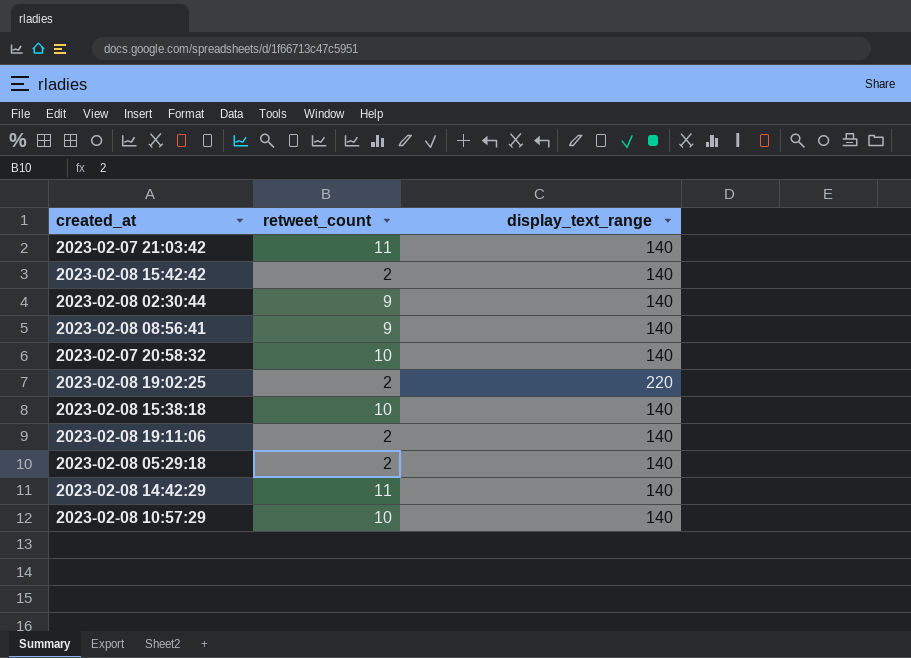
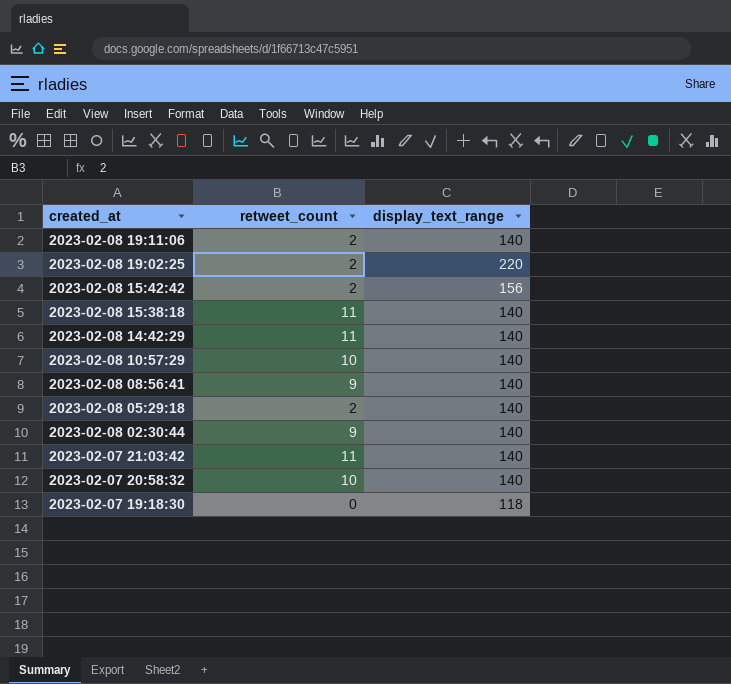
row order: none -> created_at descending
2023-02-08 15:42:42 | display_text_range: 140 -> 156
2023-02-08 15:38:18 | retweet_count: 10 -> 11
row 2023-02-07 19:18:30: none -> 0 | 118

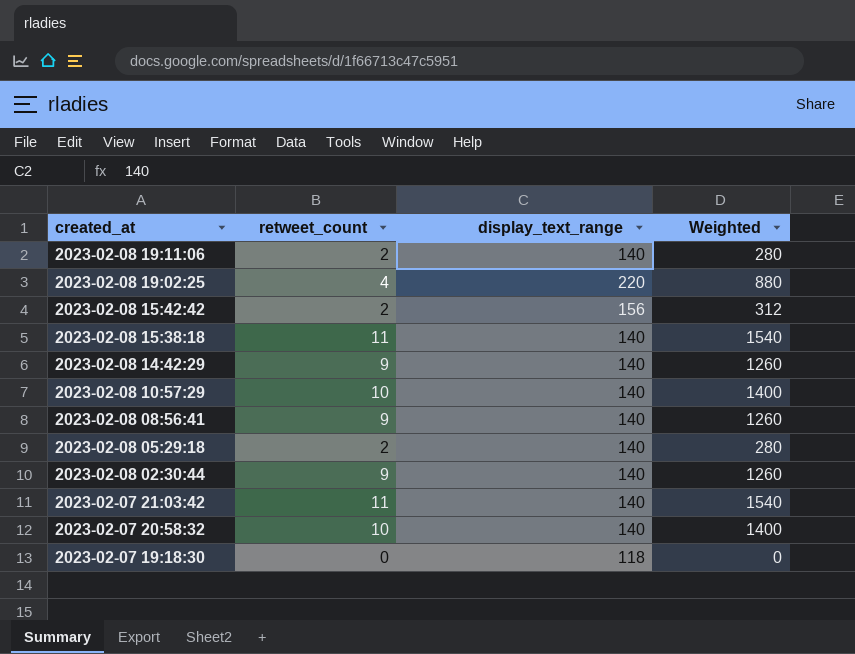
column Weighted | formula: none -> [retweet_count] * [display_text_range]
2023-02-08 19:02:25 | retweet_count: 2 -> 4
2023-02-08 14:42:29 | retweet_count: 11 -> 9

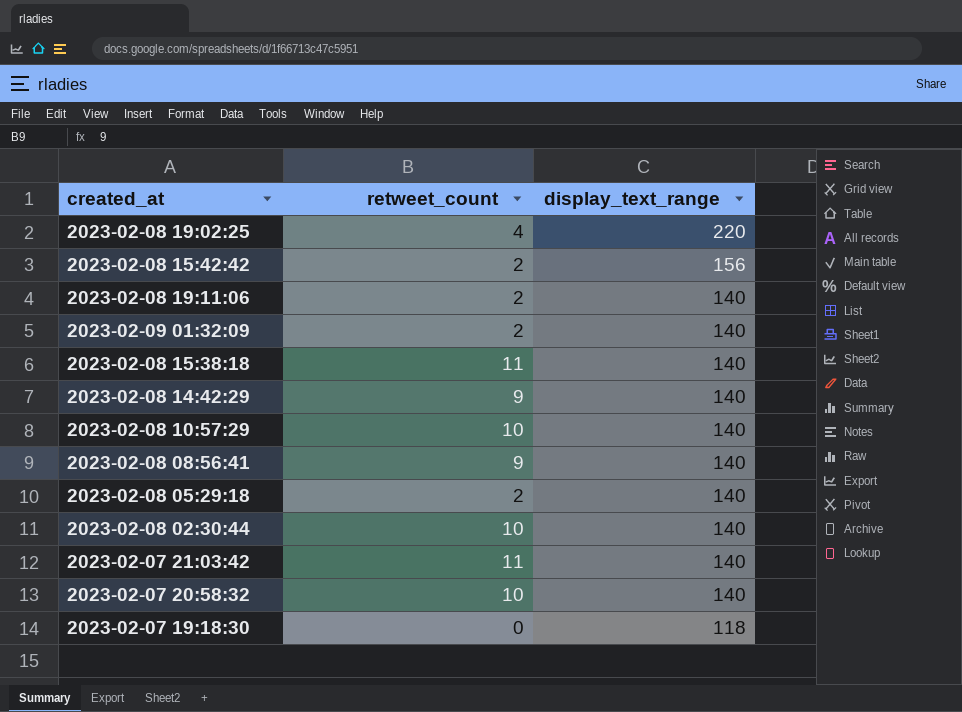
row order: created_at descending -> display_text_range descending
column Weighted | formula: [retweet_count] * [display_text_range] -> none
row 2023-02-09 01:32:09: none -> 2 | 140
2023-02-08 02:30:44 | retweet_count: 9 -> 10

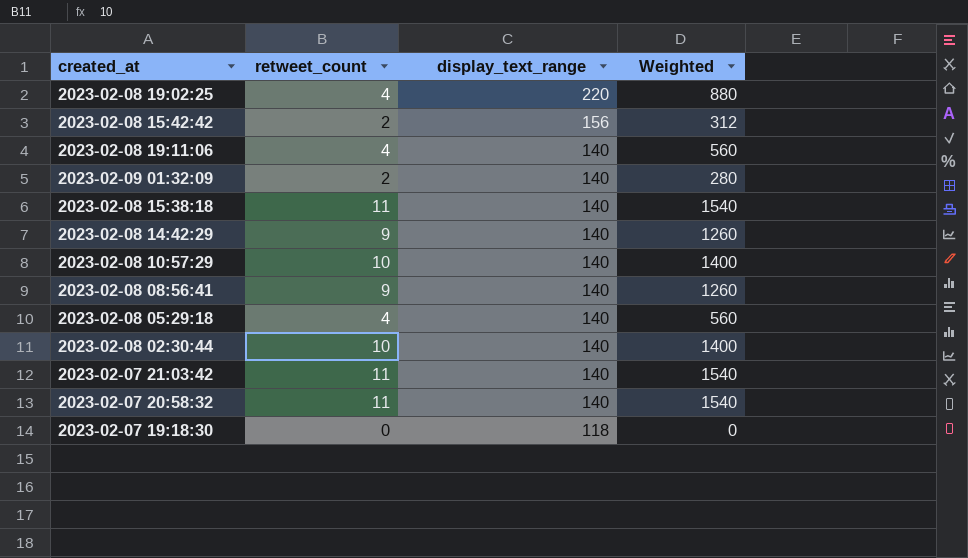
column Weighted | formula: none -> [retweet_count] * [display_text_range]
2023-02-08 19:11:06 | retweet_count: 2 -> 4
2023-02-08 05:29:18 | retweet_count: 2 -> 4
2023-02-07 20:58:32 | retweet_count: 10 -> 11

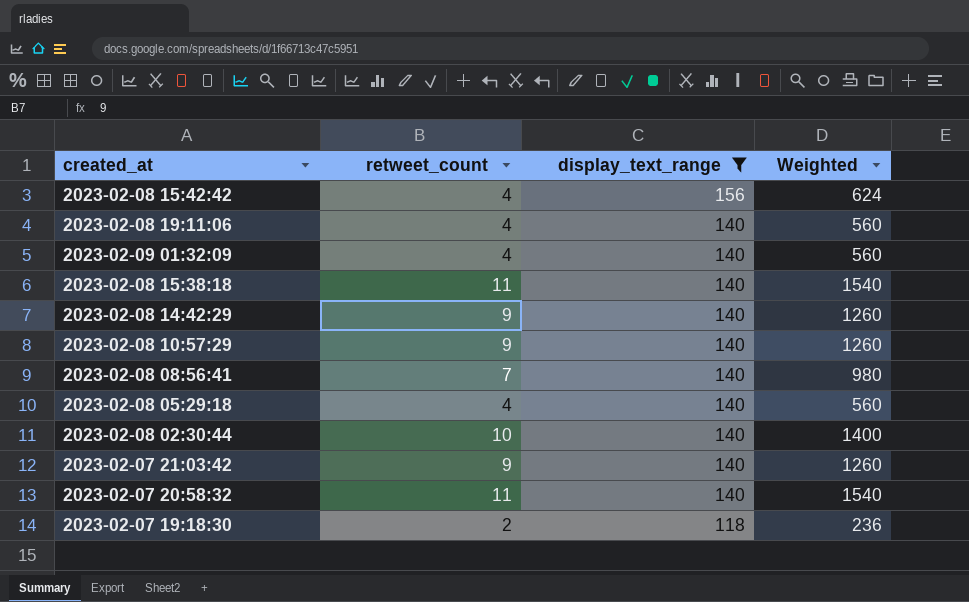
filter: none -> display_text_range != 220
2023-02-08 15:42:42 | retweet_count: 2 -> 4
2023-02-08 15:42:42 | Weighted: 312 -> 624
2023-02-09 01:32:09 | retweet_count: 2 -> 4
2023-02-09 01:32:09 | Weighted: 280 -> 560
2023-02-08 10:57:29 | retweet_count: 10 -> 9
2023-02-08 10:57:29 | Weighted: 1400 -> 1260
2023-02-08 08:56:41 | retweet_count: 9 -> 7
2023-02-08 08:56:41 | Weighted: 1260 -> 980
2023-02-07 21:03:42 | retweet_count: 11 -> 9
2023-02-07 21:03:42 | Weighted: 1540 -> 1260
2023-02-07 19:18:30 | retweet_count: 0 -> 2
2023-02-07 19:18:30 | Weighted: 0 -> 236

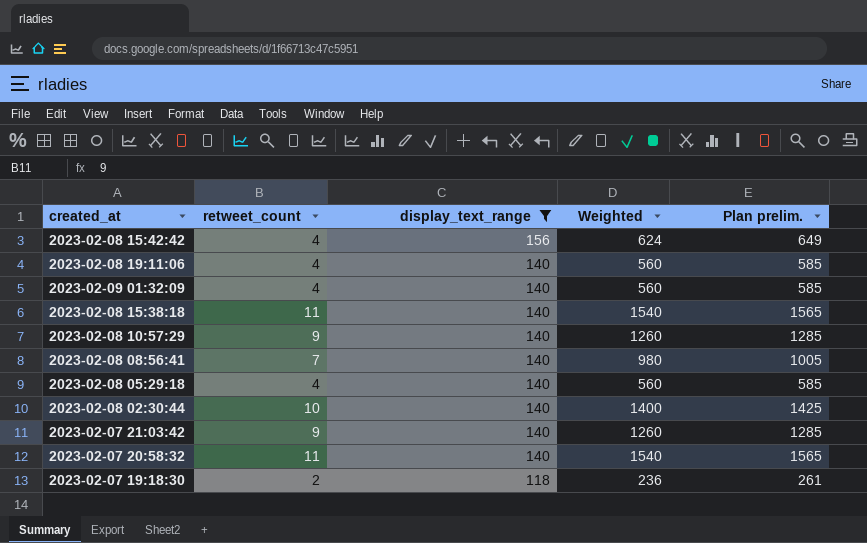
column Plan prelim. | formula: none -> [Weighted] + 25
row 2023-02-08 14:42:29: 9 | 140 | 1260 -> none

